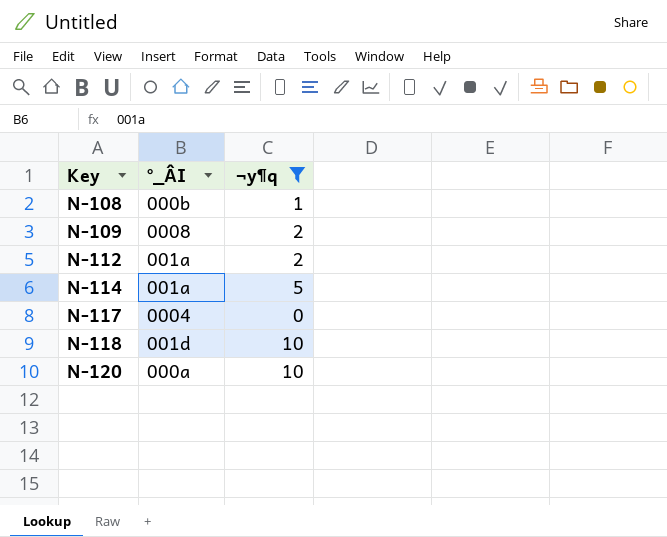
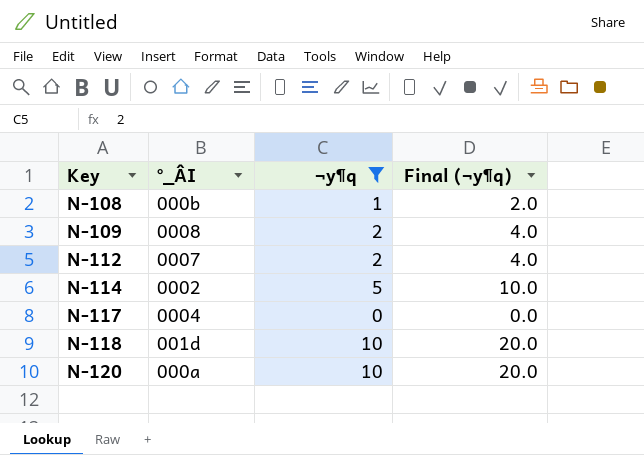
column Final (¬y¶q) | formula: none -> [¬y¶q] * 2
N-112 | °_ÂI: 001a -> 0007
N-114 | °_ÂI: 001a -> 0002

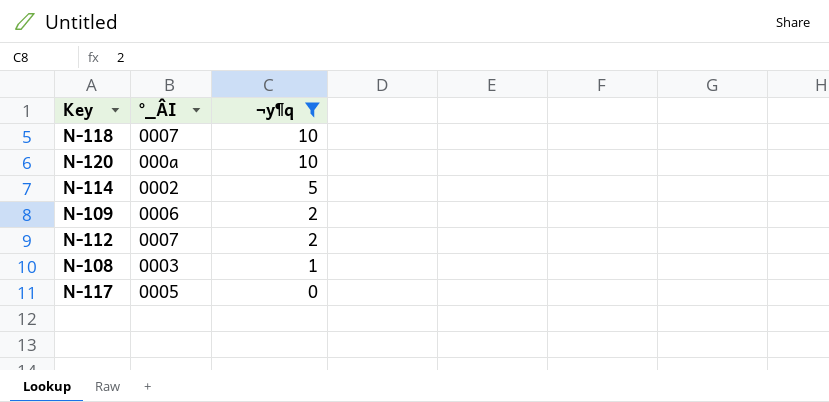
row order: Key ascending -> ¬y¶q descending
column Final (¬y¶q) | formula: [¬y¶q] * 2 -> none
N-118 | °_ÂI: 001d -> 0007
N-109 | °_ÂI: 0008 -> 0006
N-108 | °_ÂI: 000b -> 0003
N-117 | °_ÂI: 0004 -> 0005

